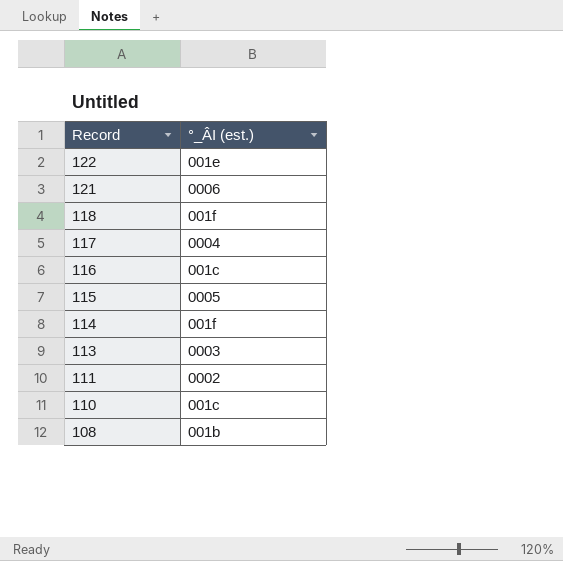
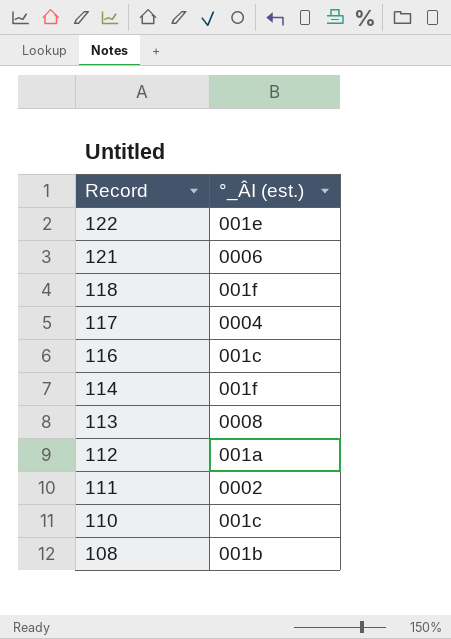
row 115: 0005 -> none
113 | °_ÂI (est.): 0003 -> 0008
row 112: none -> 001a

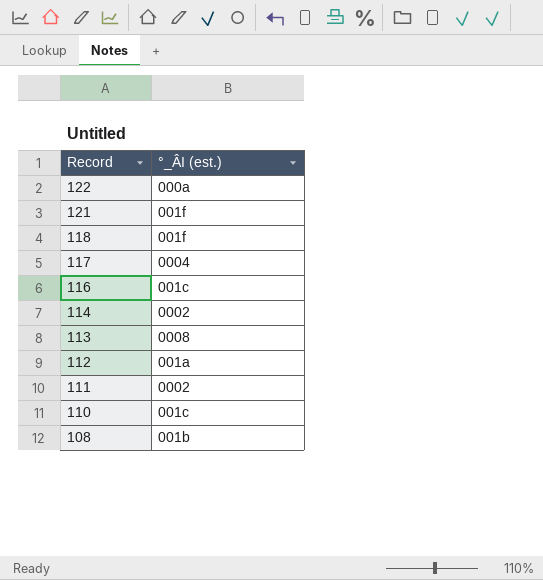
122 | °_ÂI (est.): 001e -> 000a
121 | °_ÂI (est.): 0006 -> 001f
114 | °_ÂI (est.): 001f -> 0002

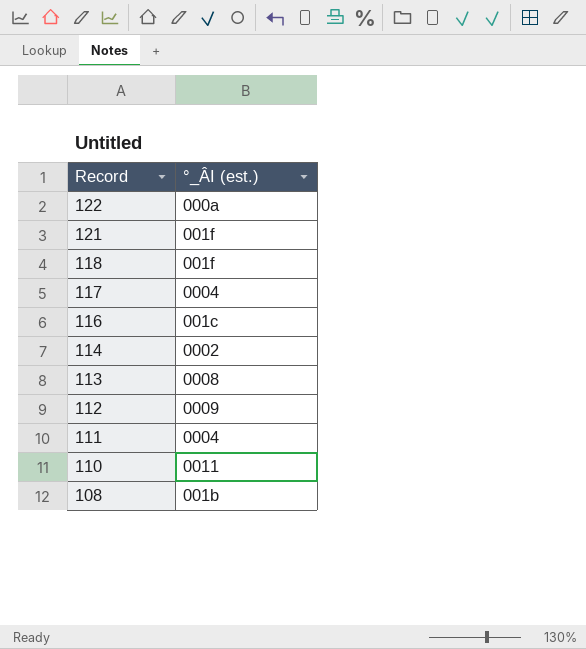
112 | °_ÂI (est.): 001a -> 0009
111 | °_ÂI (est.): 0002 -> 0004
110 | °_ÂI (est.): 001c -> 0011

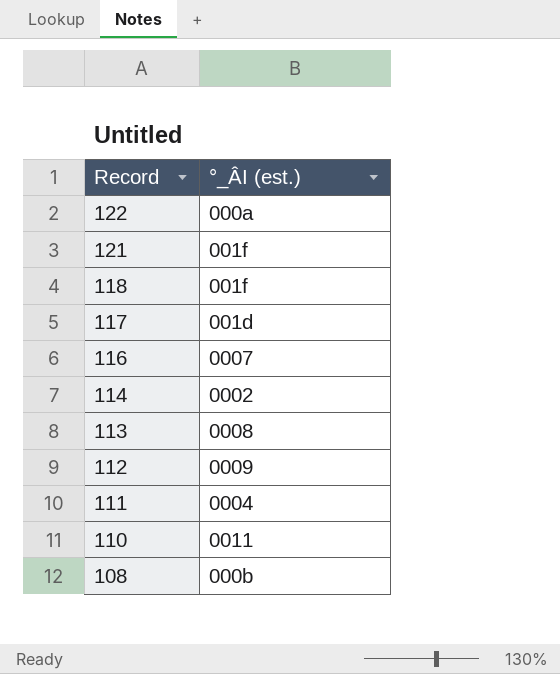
117 | °_ÂI (est.): 0004 -> 001d
116 | °_ÂI (est.): 001c -> 0007
108 | °_ÂI (est.): 001b -> 000b

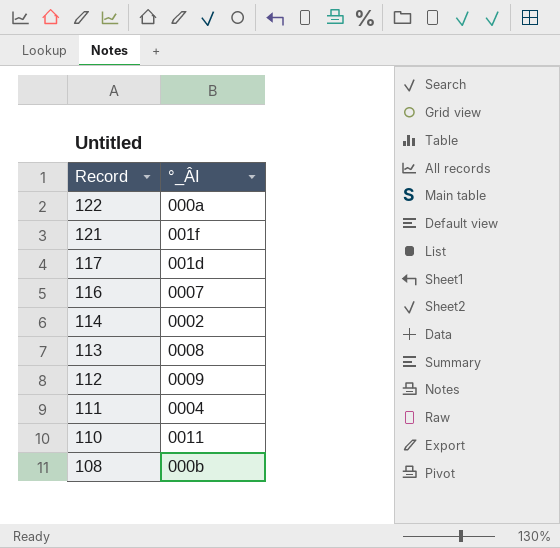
column name: °_ÂI (est.) -> °_ÂI
row 118: 001f -> none

